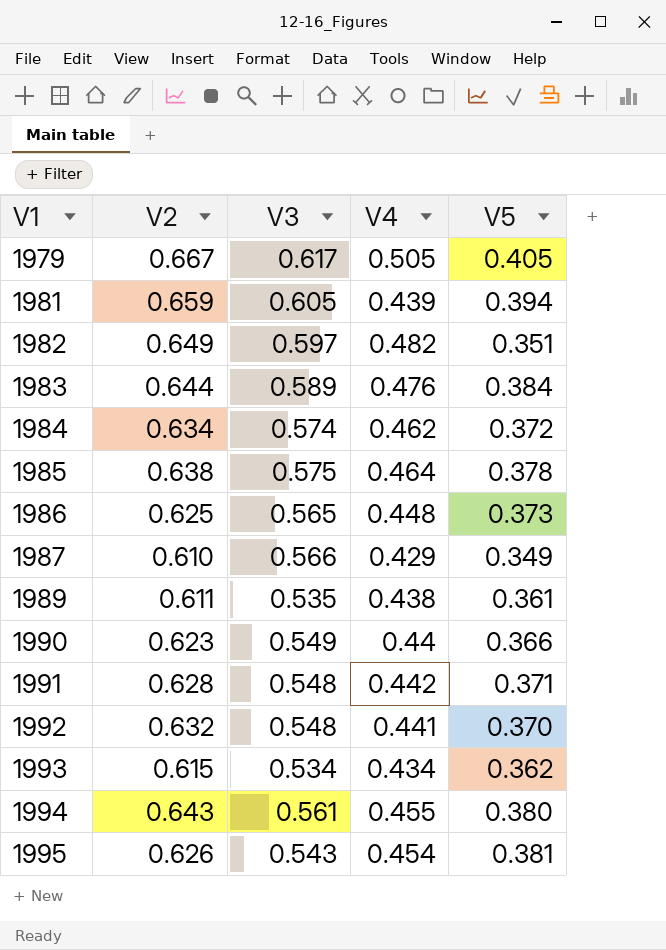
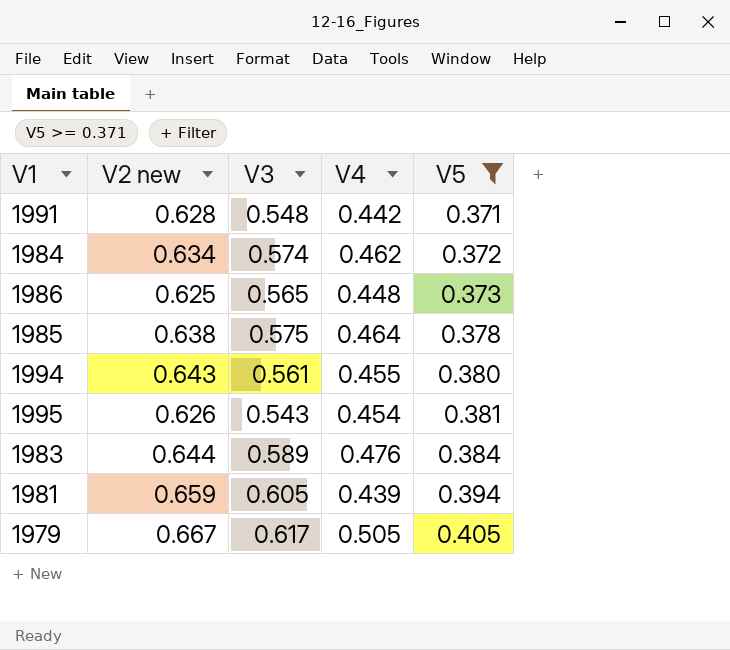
filter: none -> V5 >= 0.371
row order: V1 ascending -> V5 ascending
column name: V2 -> V2 new

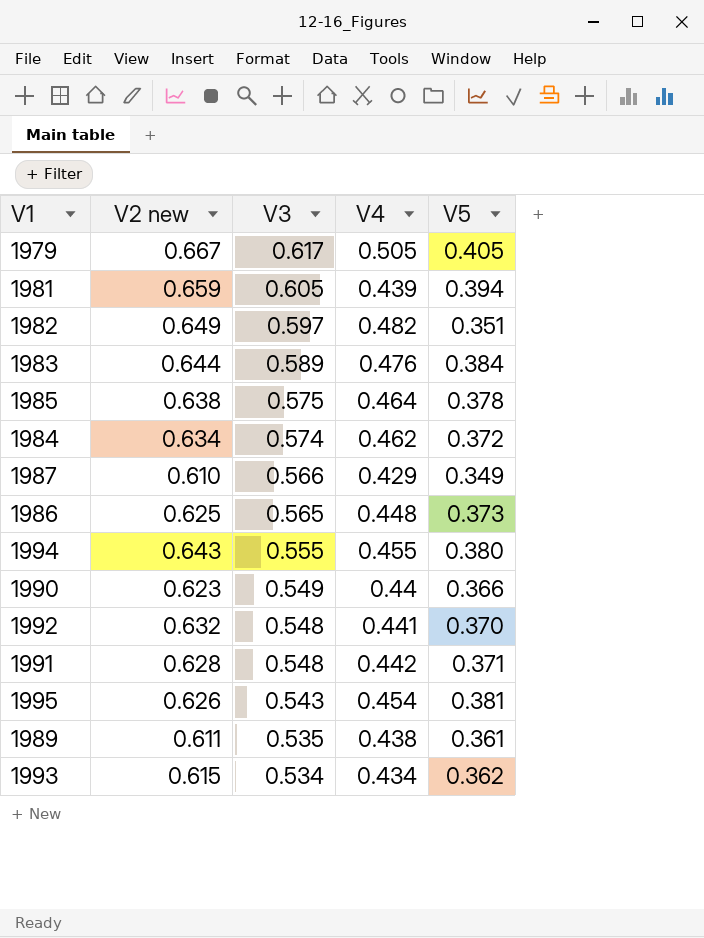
filter: V5 >= 0.371 -> none
row order: V5 ascending -> V3 descending
1994 | V3: 0.561 -> 0.555

